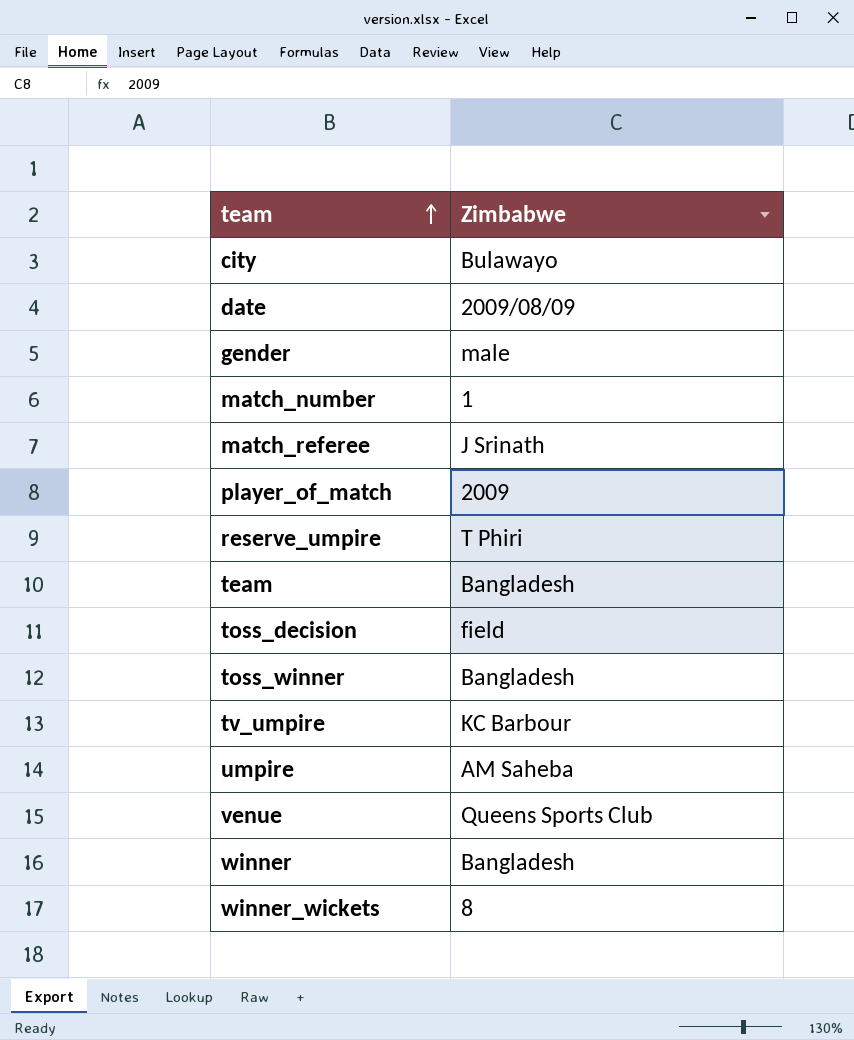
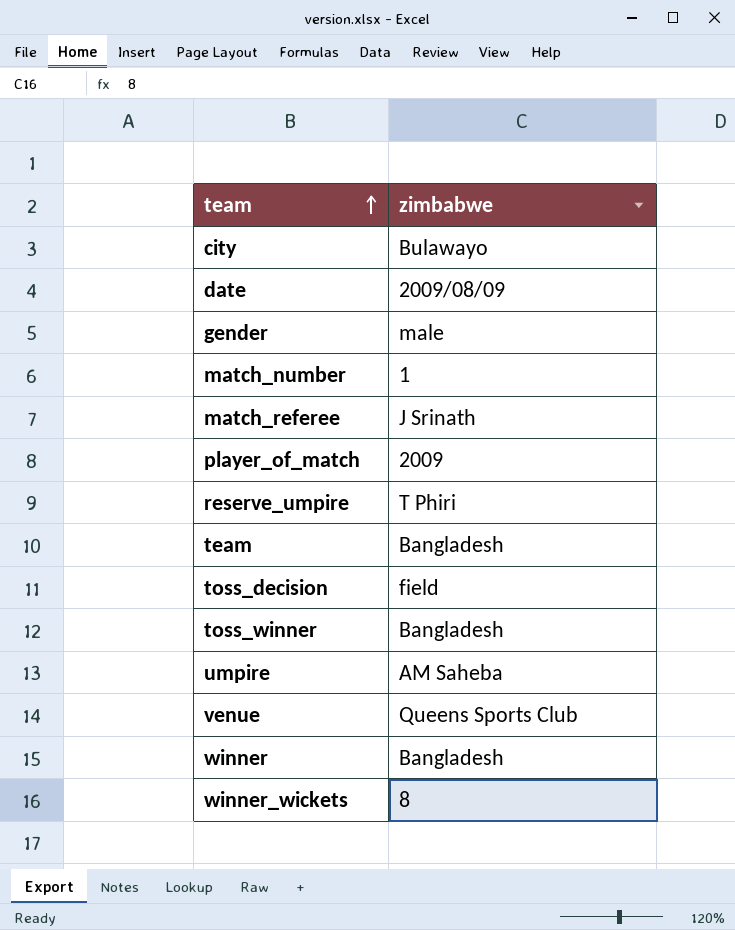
column name: Zimbabwe -> zimbabwe
row tv_umpire: KC Barbour -> none

